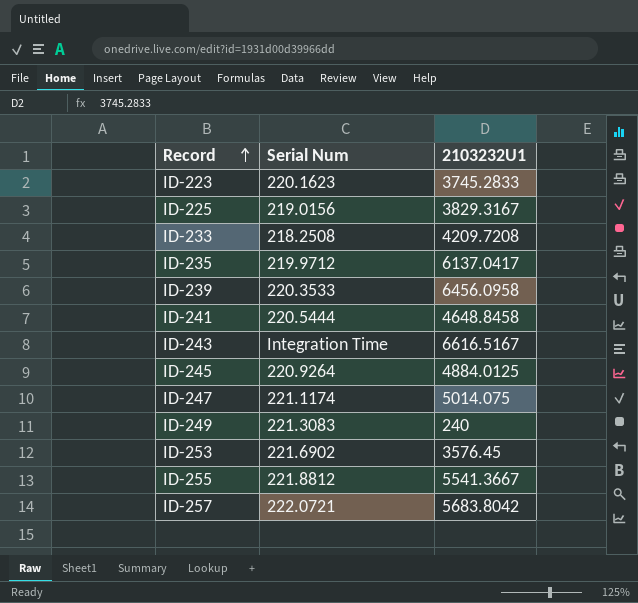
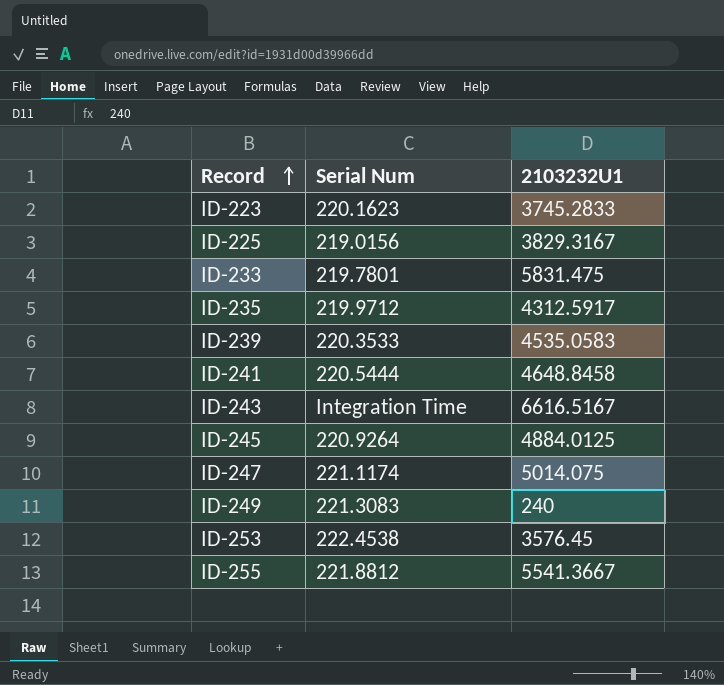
row ID-257: 222.0721 | 5683.8042 -> none
ID-233 | Serial Num: 218.2508 -> 219.7801
ID-233 | 2103232U1: 4209.7208 -> 5831.475
ID-235 | 2103232U1: 6137.0417 -> 4312.5917
ID-239 | 2103232U1: 6456.0958 -> 4535.0583
ID-253 | Serial Num: 221.6902 -> 222.4538

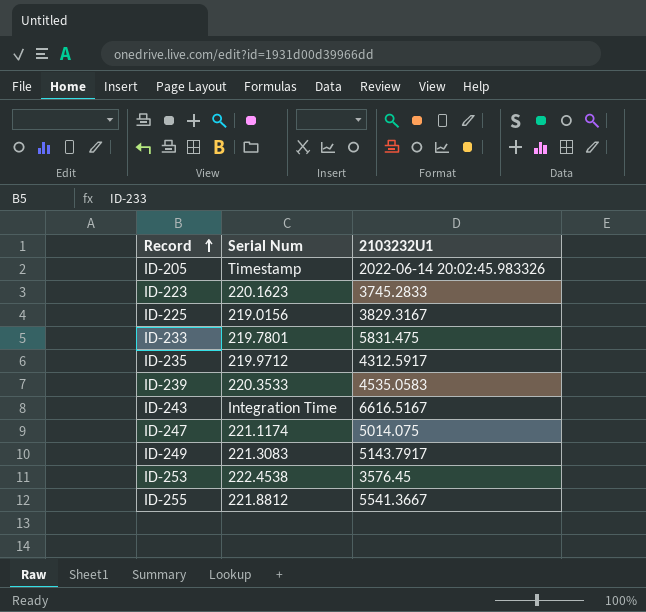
row ID-241: 220.5444 | 4648.8458 -> none
row ID-245: 220.9264 | 4884.0125 -> none
row ID-205: none -> Timestamp | 2022-06-14 20:02:45.983326
ID-249 | 2103232U1: 240 -> 5143.7917

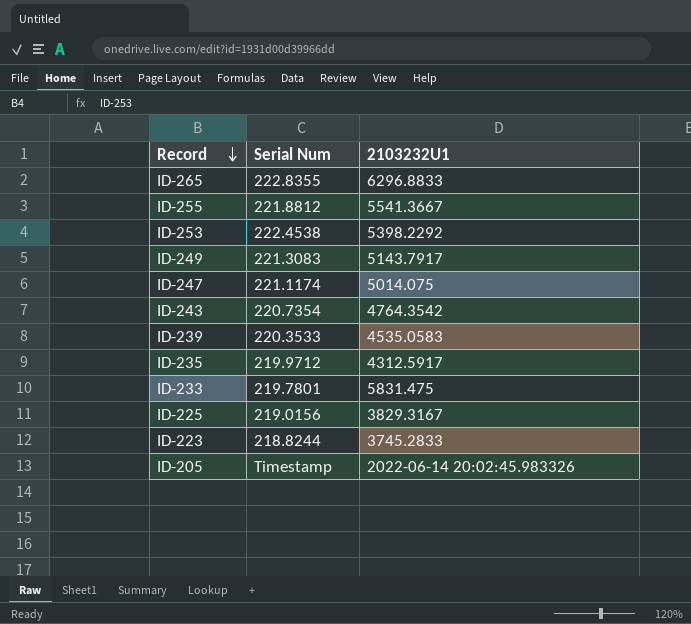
row order: Record ascending -> Record descending
row ID-265: none -> 222.8355 | 6296.8833
ID-253 | 2103232U1: 3576.45 -> 5398.2292
ID-243 | Serial Num: Integration Time -> 220.7354
ID-243 | 2103232U1: 6616.5167 -> 4764.3542
ID-223 | Serial Num: 220.1623 -> 218.8244

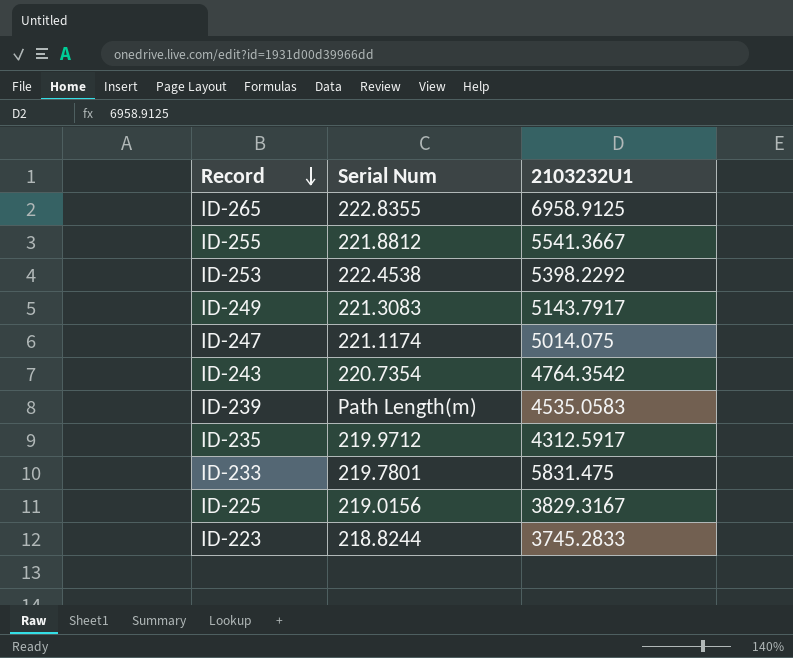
row ID-205: Timestamp | 2022-06-14 20:02:45.983326 -> none
ID-265 | 2103232U1: 6296.8833 -> 6958.9125
ID-239 | Serial Num: 220.3533 -> Path Length(m)

